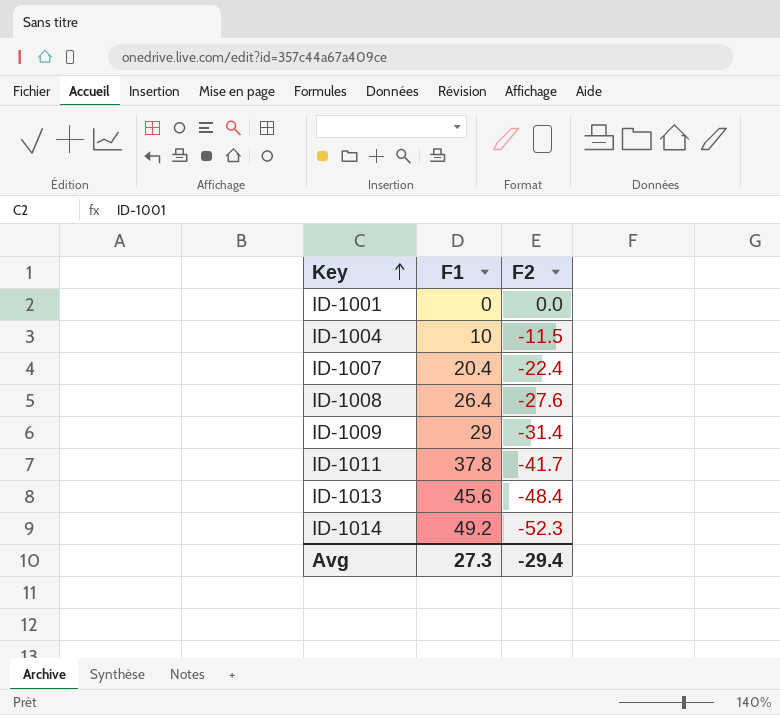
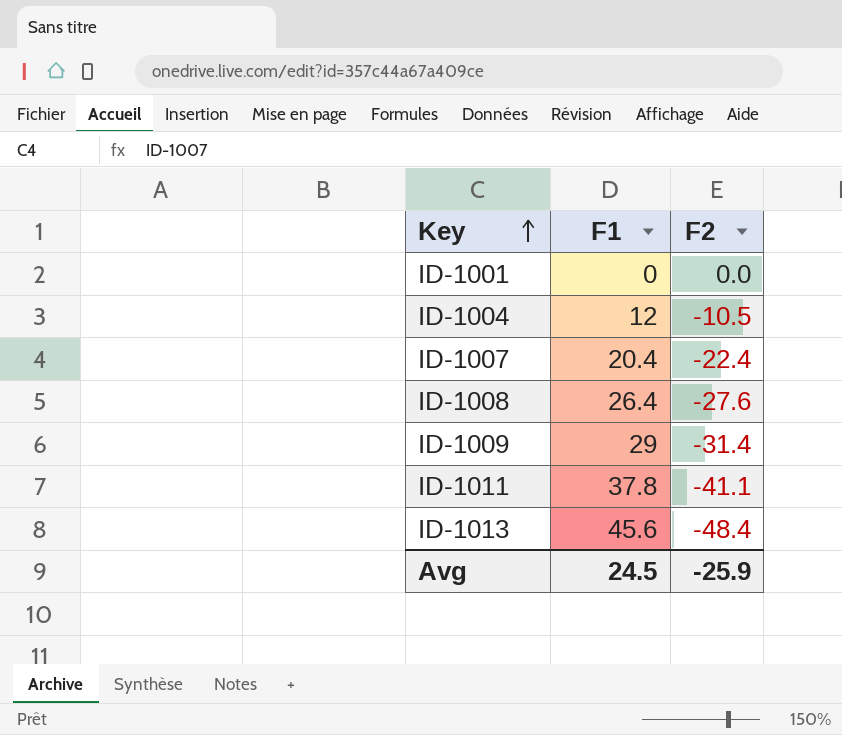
row ID-1014: 49.2 | -52.3 -> none
ID-1004 | F1: 10 -> 12
ID-1004 | F2: -11.5 -> -10.5
ID-1011 | F2: -41.7 -> -41.1
Avg | F1: 27.3 -> 24.5
Avg | F2: -29.4 -> -25.9

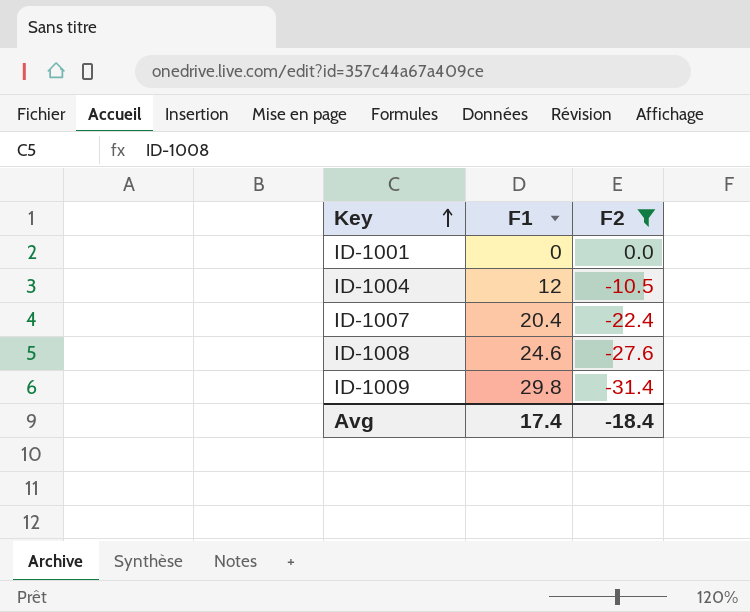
filter: none -> F2 >= -31.4
ID-1008 | F1: 26.4 -> 24.6
ID-1009 | F1: 29 -> 29.8
Avg | F1: 24.5 -> 17.4
Avg | F2: -25.9 -> -18.4

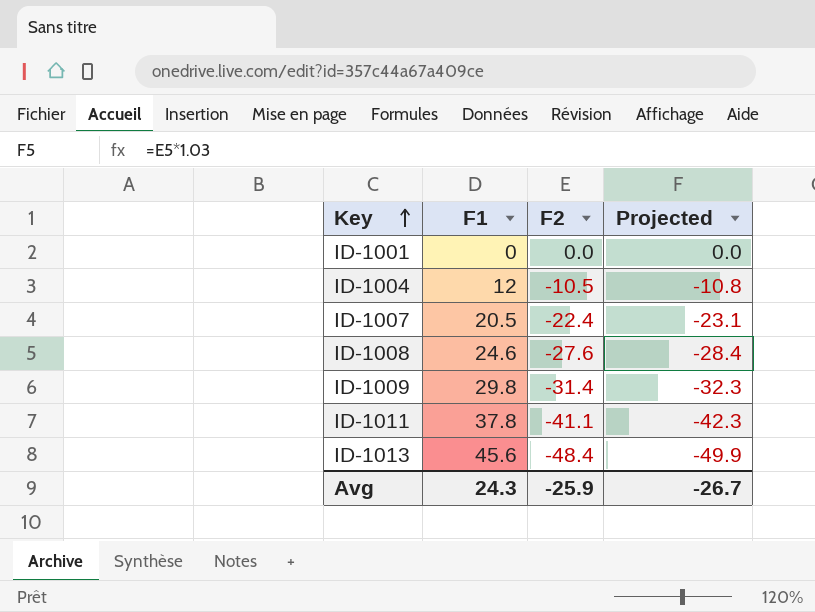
filter: F2 >= -31.4 -> none
column Projected | formula: none -> [F2] * 1.03
ID-1007 | F1: 20.4 -> 20.5
Avg | F1: 17.4 -> 24.3
Avg | F2: -18.4 -> -25.9

